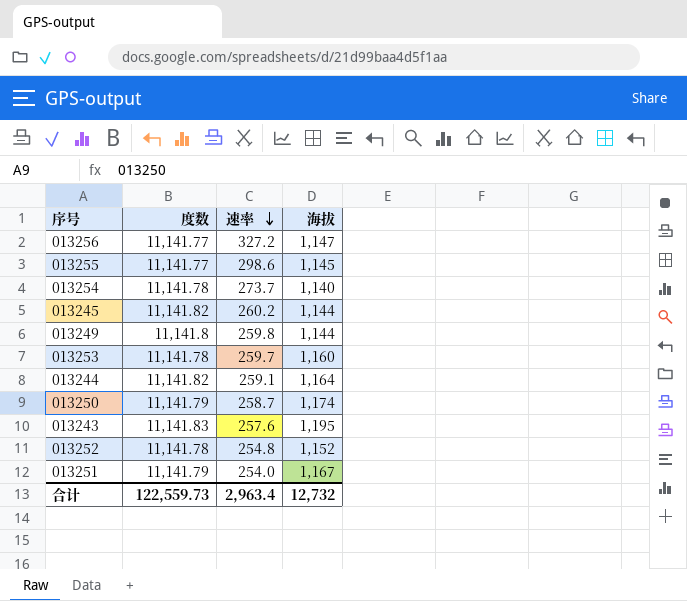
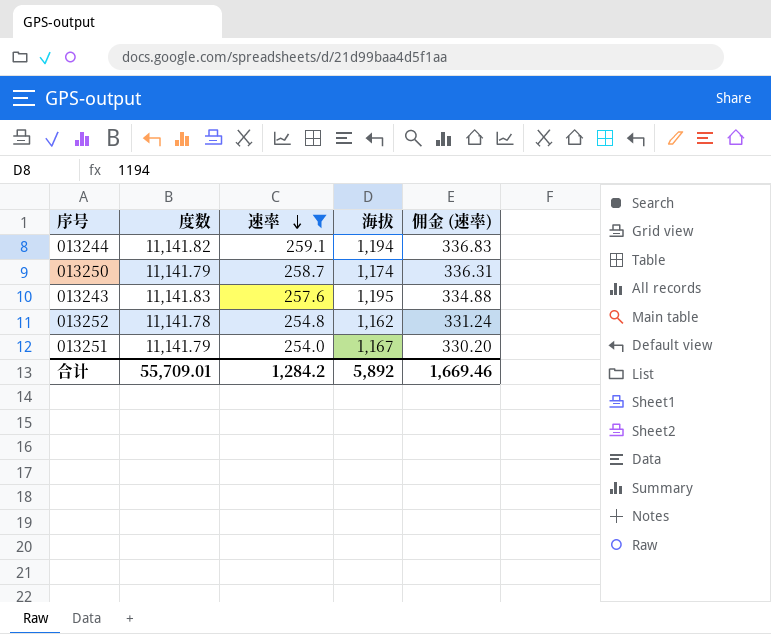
filter: none -> 速率 <= 259.1
column 佣金 (速率) | formula: none -> [速率] * 1.3
013244 | 海拔: 1,164 -> 1,194
013252 | 海拔: 1,152 -> 1,162
合计 | 度数: 122,559.73 -> 55,709.01
合计 | 速率: 2,963.4 -> 1,284.2
合计 | 海拔: 12,732 -> 5,892

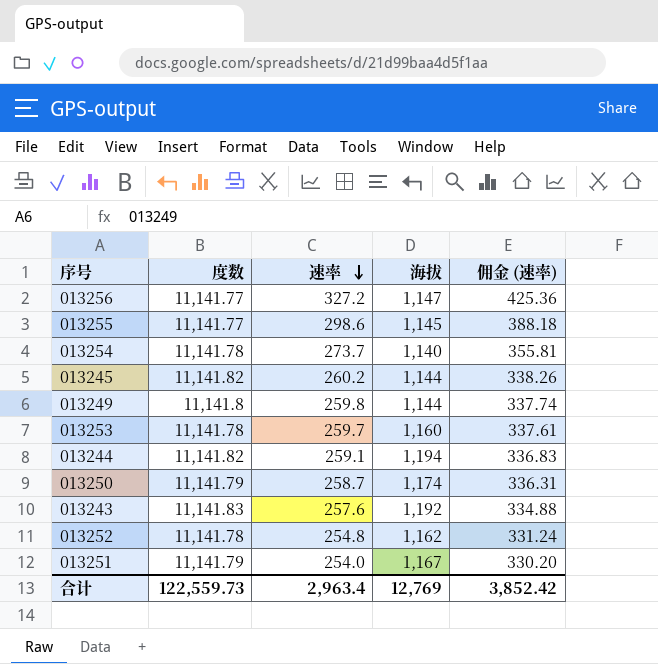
filter: 速率 <= 259.1 -> none
013243 | 海拔: 1,195 -> 1,192
合计 | 度数: 55,709.01 -> 122,559.73
合计 | 速率: 1,284.2 -> 2,963.4
合计 | 海拔: 5,892 -> 12,769
合计 | 佣金 (速率): 1,669.46 -> 3,852.42

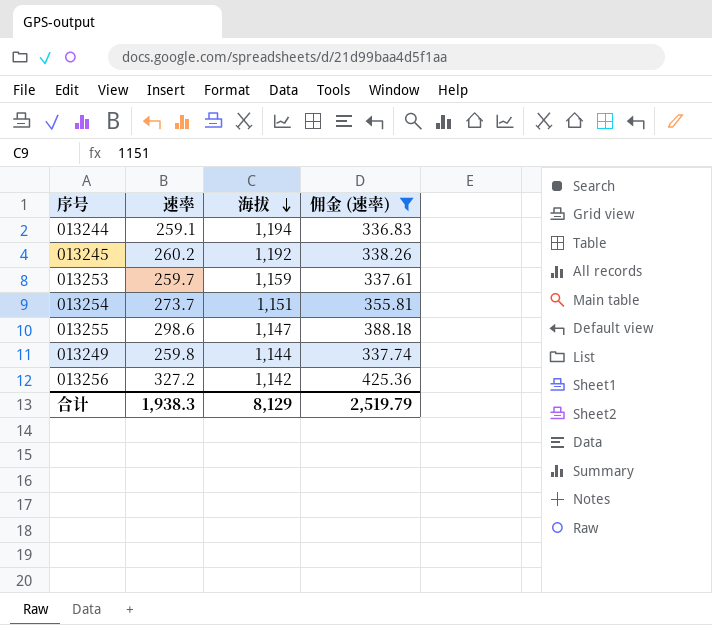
filter: none -> 佣金 (速率) >= 336.83
row order: 速率 descending -> 海拔 descending
column 度数 | position: 2 -> none
013245 | 海拔: 1,144 -> 1,192
013253 | 海拔: 1,160 -> 1,159
013254 | 海拔: 1,140 -> 1,151
013255 | 海拔: 1,145 -> 1,147
013256 | 海拔: 1,147 -> 1,142
合计 | 速率: 2,963.4 -> 1,938.3
合计 | 海拔: 12,769 -> 8,129
合计 | 佣金 (速率): 3,852.42 -> 2,519.79

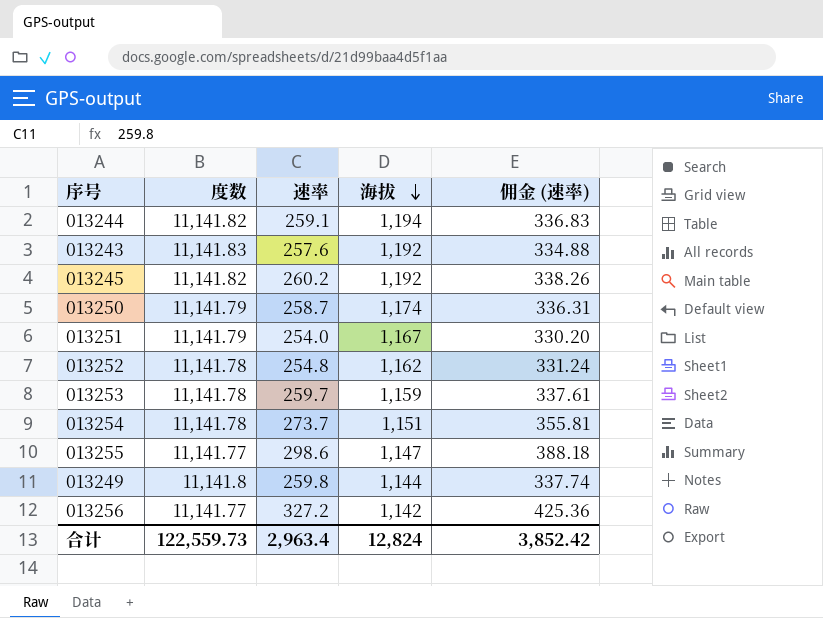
filter: 佣金 (速率) >= 336.83 -> none
column 度数 | position: none -> 2
合计 | 速率: 1,938.3 -> 2,963.4
合计 | 海拔: 8,129 -> 12,824
合计 | 佣金 (速率): 2,519.79 -> 3,852.42

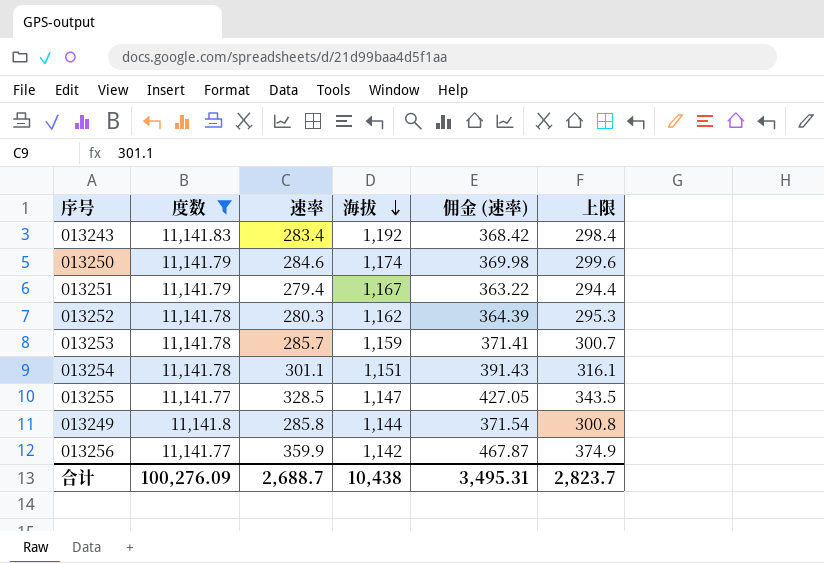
filter: none -> 度数 != 11,141.82
column 上限 | formula: none -> [速率] + 15
013243 | 速率: 257.6 -> 283.4
013243 | 佣金 (速率): 334.88 -> 368.42
013250 | 速率: 258.7 -> 284.6
013250 | 佣金 (速率): 336.31 -> 369.98
013251 | 速率: 254.0 -> 279.4
013251 | 佣金 (速率): 330.20 -> 363.22
013252 | 速率: 254.8 -> 280.3
013252 | 佣金 (速率): 331.24 -> 364.39
013253 | 速率: 259.7 -> 285.7
013253 | 佣金 (速率): 337.61 -> 371.41
013254 | 速率: 273.7 -> 301.1
013254 | 佣金 (速率): 355.81 -> 391.43
013255 | 速率: 298.6 -> 328.5
013255 | 佣金 (速率): 388.18 -> 427.05
013249 | 速率: 259.8 -> 285.8
013249 | 佣金 (速率): 337.74 -> 371.54
013256 | 速率: 327.2 -> 359.9
013256 | 佣金 (速率): 425.36 -> 467.87
合计 | 度数: 122,559.73 -> 100,276.09
合计 | 速率: 2,963.4 -> 2,688.7
合计 | 海拔: 12,824 -> 10,438
合计 | 佣金 (速率): 3,852.42 -> 3,495.31

